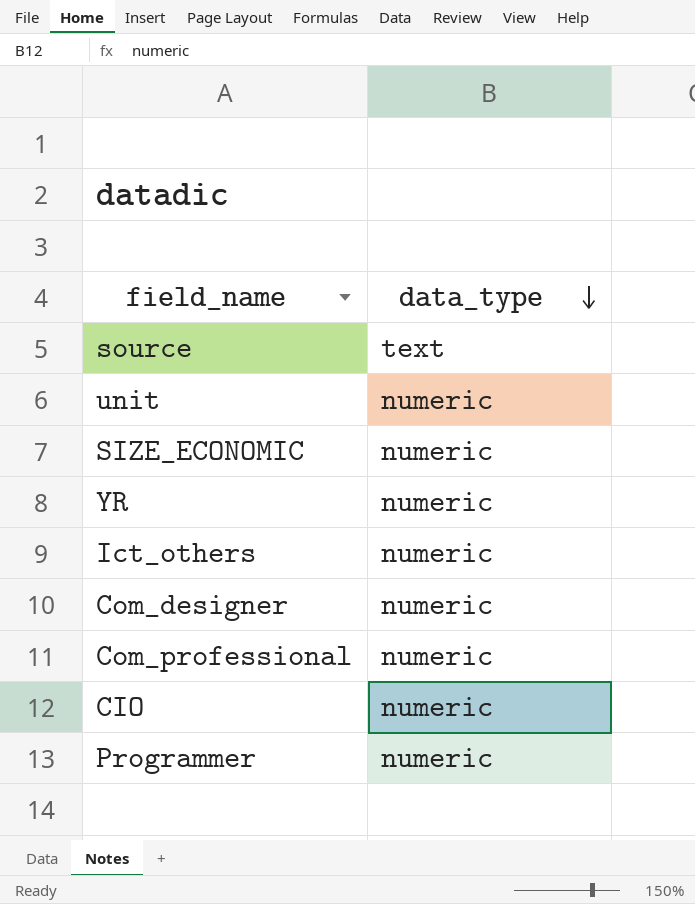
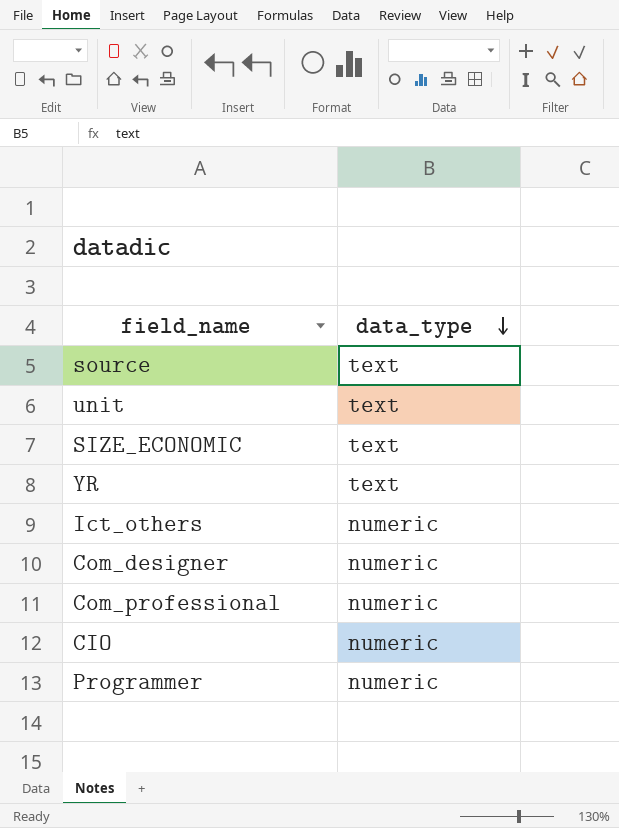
unit | data_type: numeric -> text
SIZE_ECONOMIC | data_type: numeric -> text
YR | data_type: numeric -> text

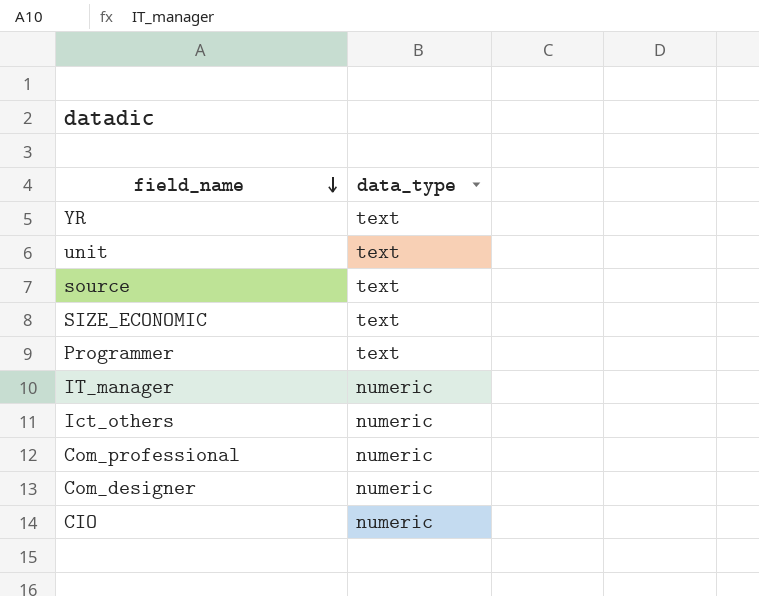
row order: data_type descending -> field_name descending
Programmer | data_type: numeric -> text
row IT_manager: none -> numeric

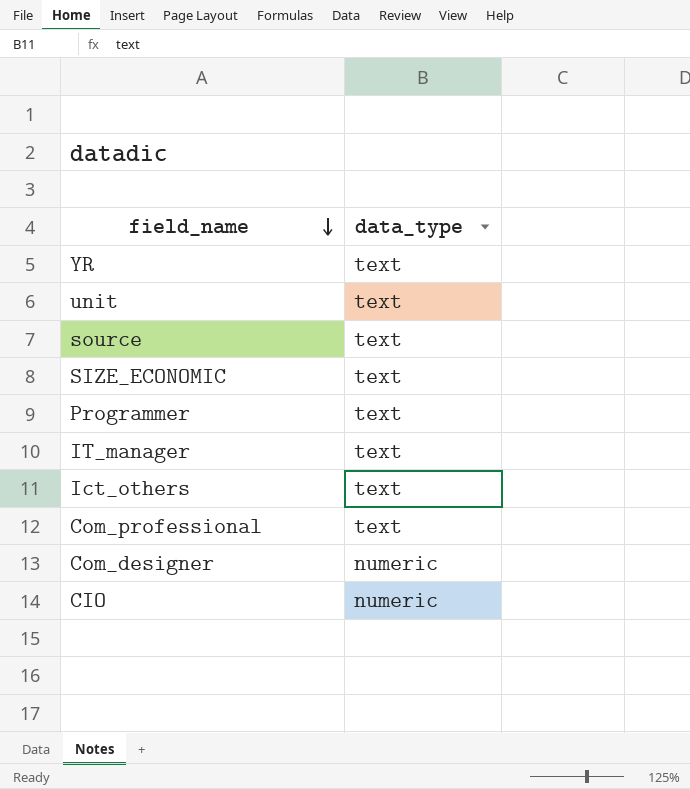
IT_manager | data_type: numeric -> text
Ict_others | data_type: numeric -> text
Com_professional | data_type: numeric -> text

